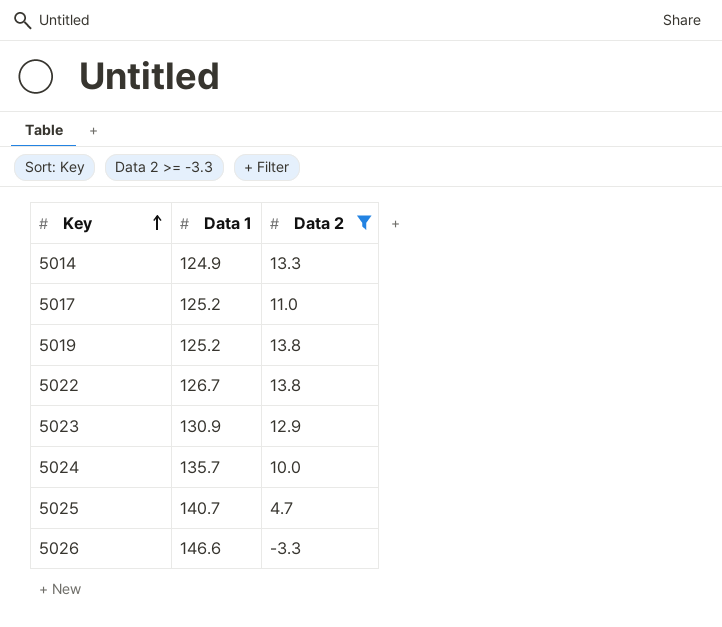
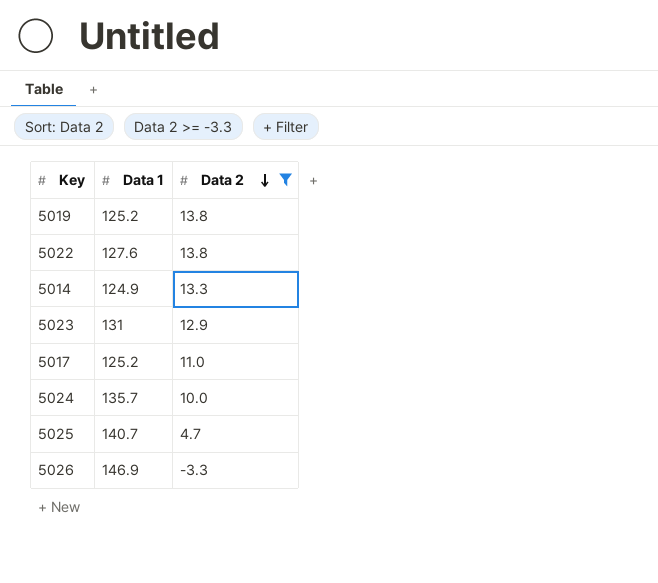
row order: Key ascending -> Data 2 descending
5022 | Data 1: 126.7 -> 127.6
5023 | Data 1: 130.9 -> 131
5026 | Data 1: 146.6 -> 146.9

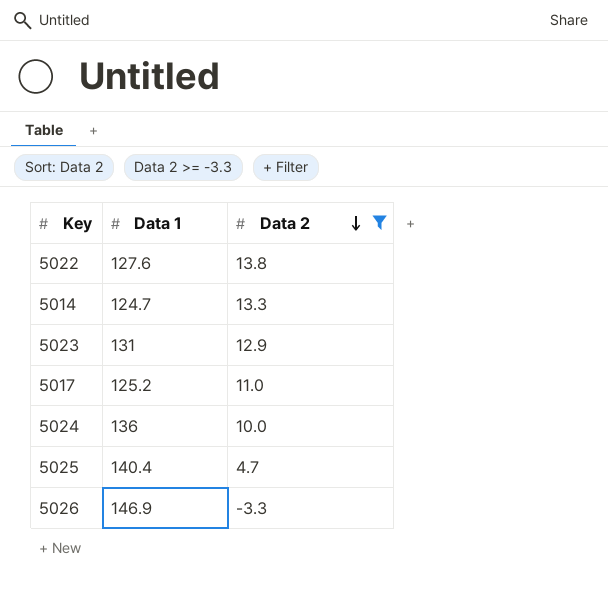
row 5019: 125.2 | 13.8 -> none
5014 | Data 1: 124.9 -> 124.7
5024 | Data 1: 135.7 -> 136
5025 | Data 1: 140.7 -> 140.4

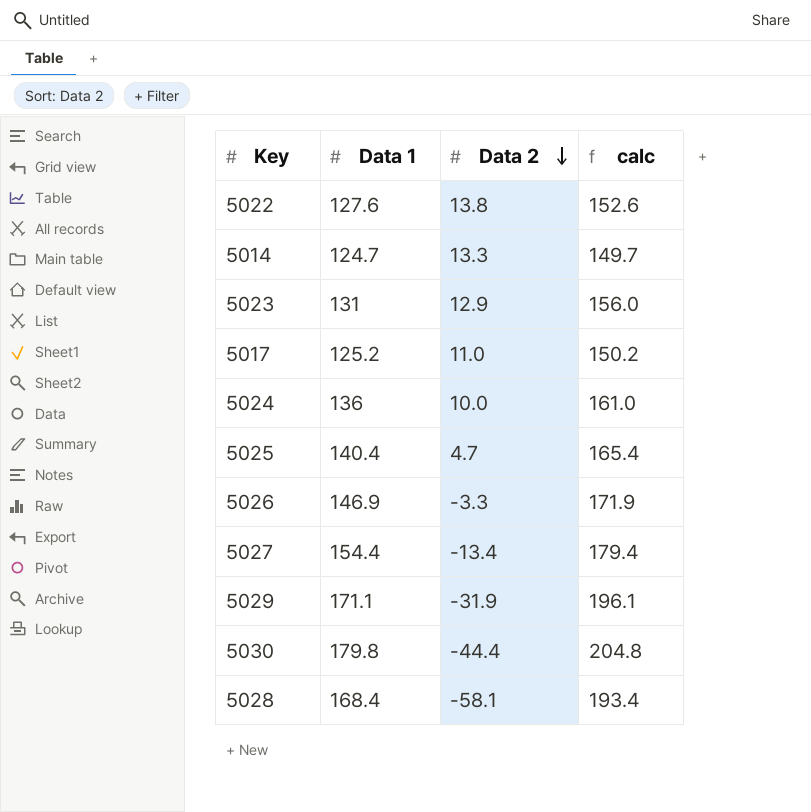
filter: Data 2 >= -3.3 -> none
column calc | formula: none -> [Data 1] + 25

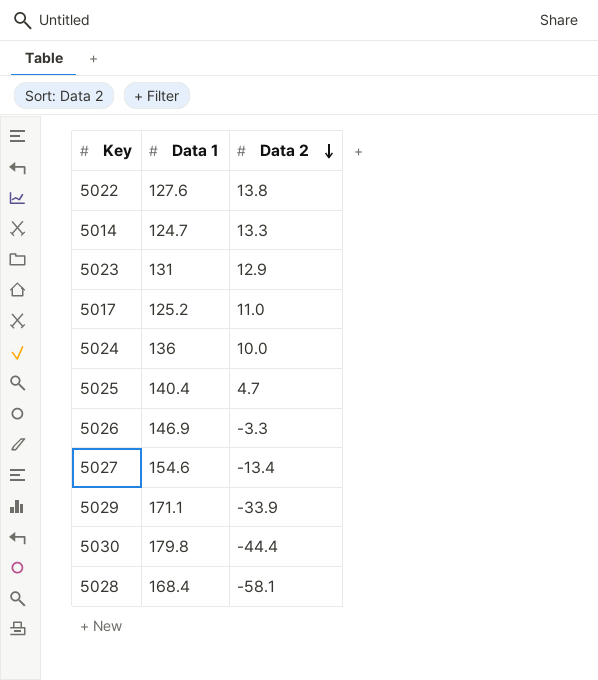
column calc | formula: [Data 1] + 25 -> none
5027 | Data 1: 154.4 -> 154.6
5029 | Data 2: -31.9 -> -33.9

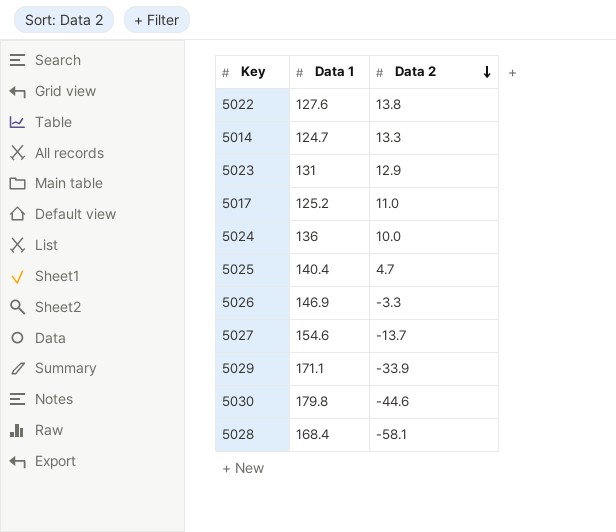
5027 | Data 2: -13.4 -> -13.7
5030 | Data 2: -44.4 -> -44.6

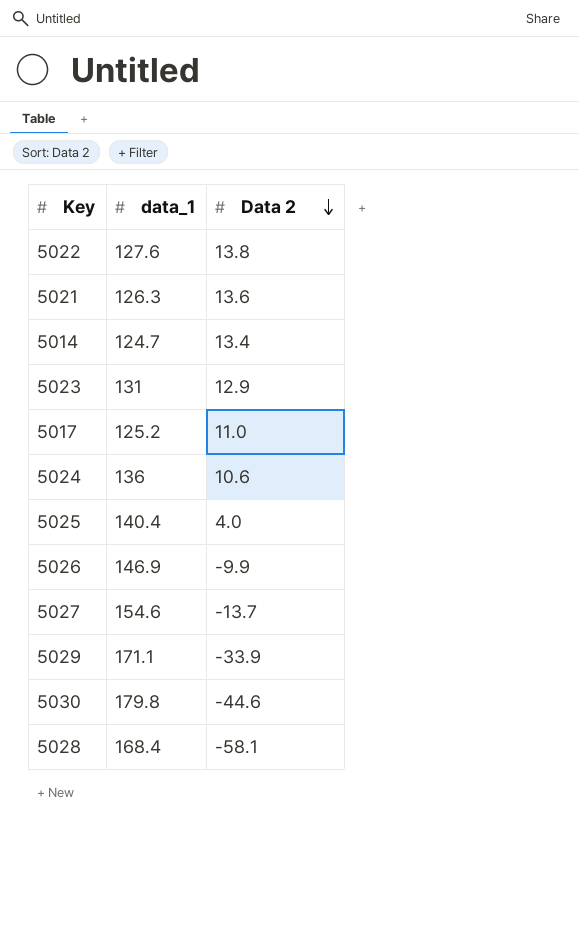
column name: Data 1 -> data_1
row 5021: none -> 126.3 | 13.6
5014 | Data 2: 13.3 -> 13.4
5024 | Data 2: 10.0 -> 10.6
5025 | Data 2: 4.7 -> 4.0
5026 | Data 2: -3.3 -> -9.9

